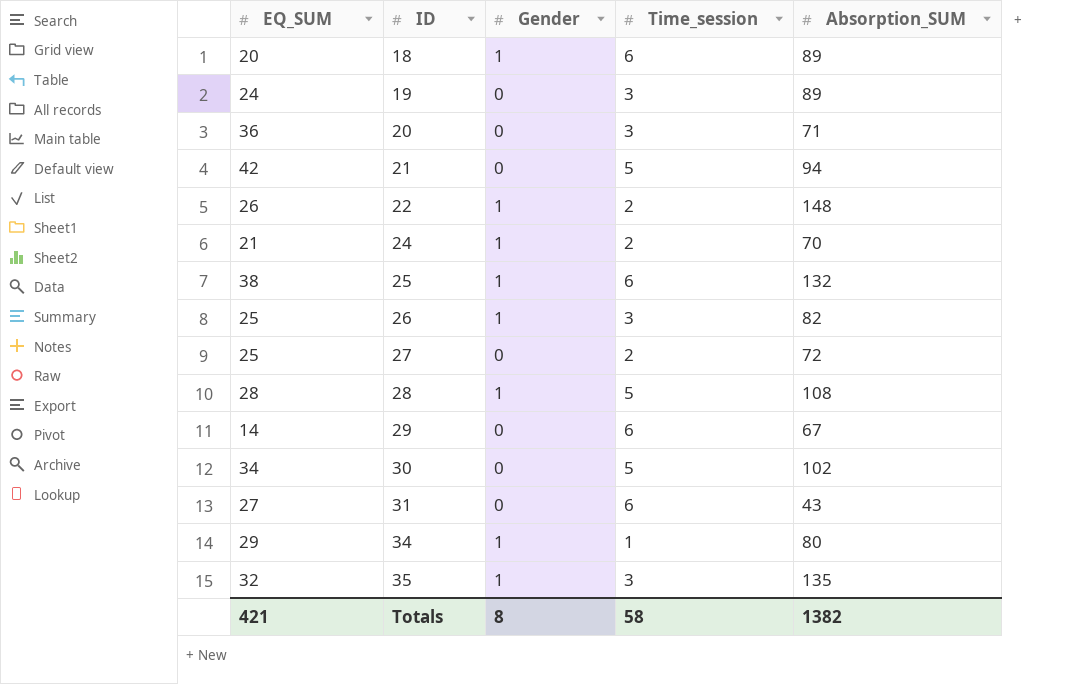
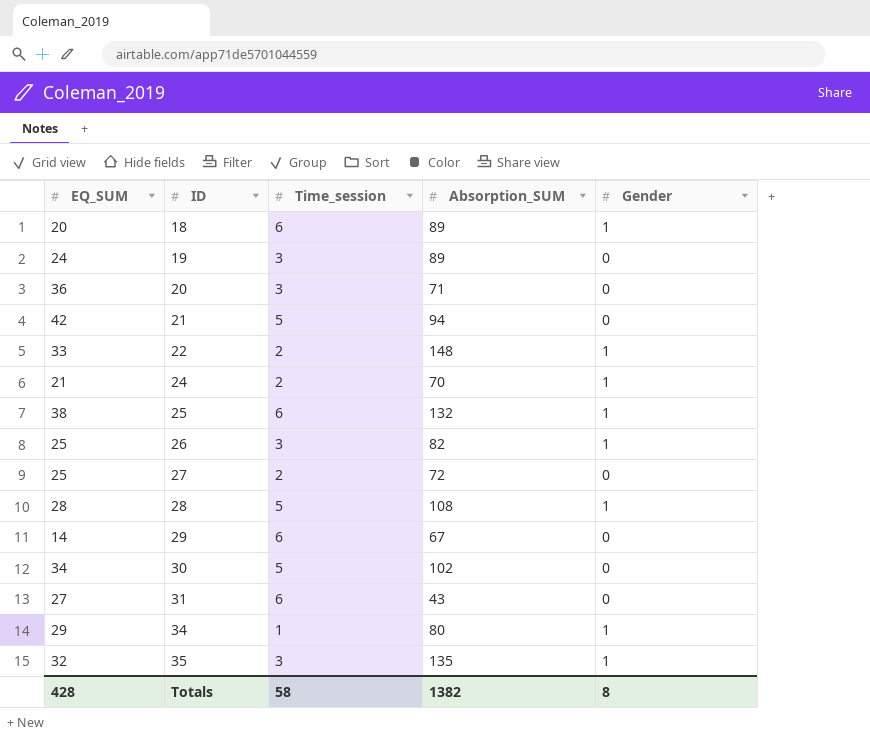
column Gender | position: 3 -> 5
22 | EQ_SUM: 26 -> 33
Totals | EQ_SUM: 421 -> 428

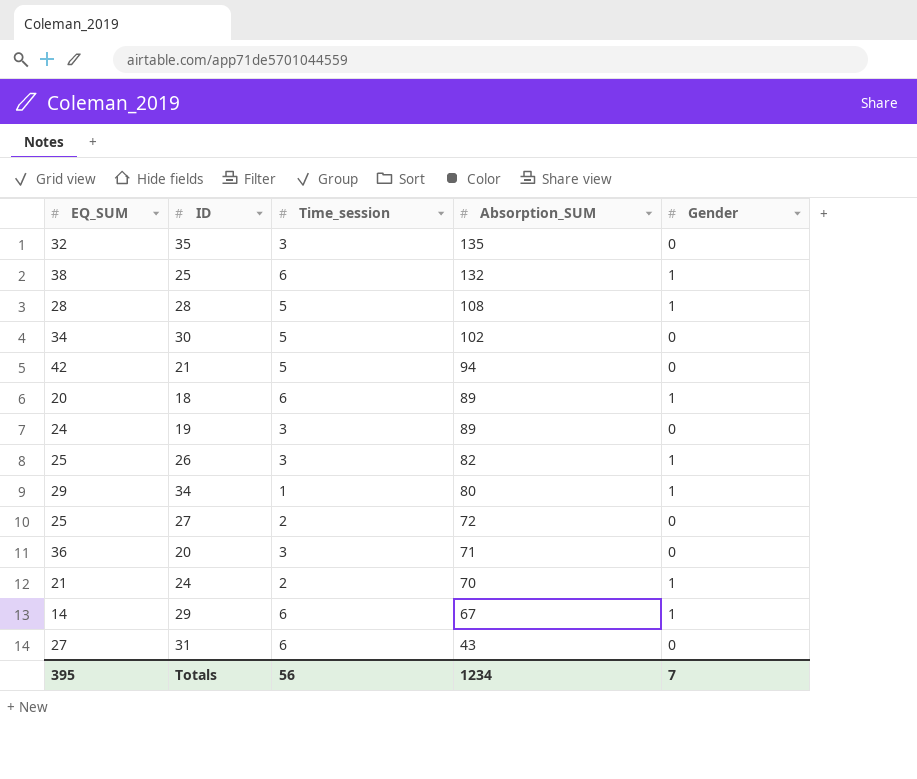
row order: ID ascending -> Absorption_SUM descending
row 22: 33 | 2 | 148 | 1 -> none
35 | Gender: 1 -> 0
29 | Gender: 0 -> 1
Totals | EQ_SUM: 428 -> 395
Totals | Time_session: 58 -> 56
Totals | Absorption_SUM: 1382 -> 1234
Totals | Gender: 8 -> 7

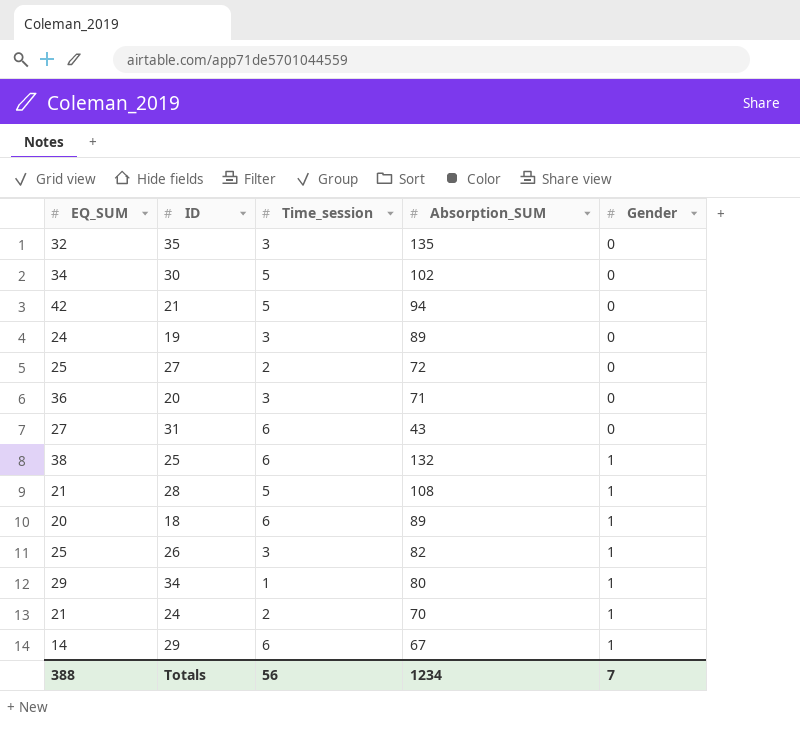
row order: Absorption_SUM descending -> Gender ascending
28 | EQ_SUM: 28 -> 21
Totals | EQ_SUM: 395 -> 388

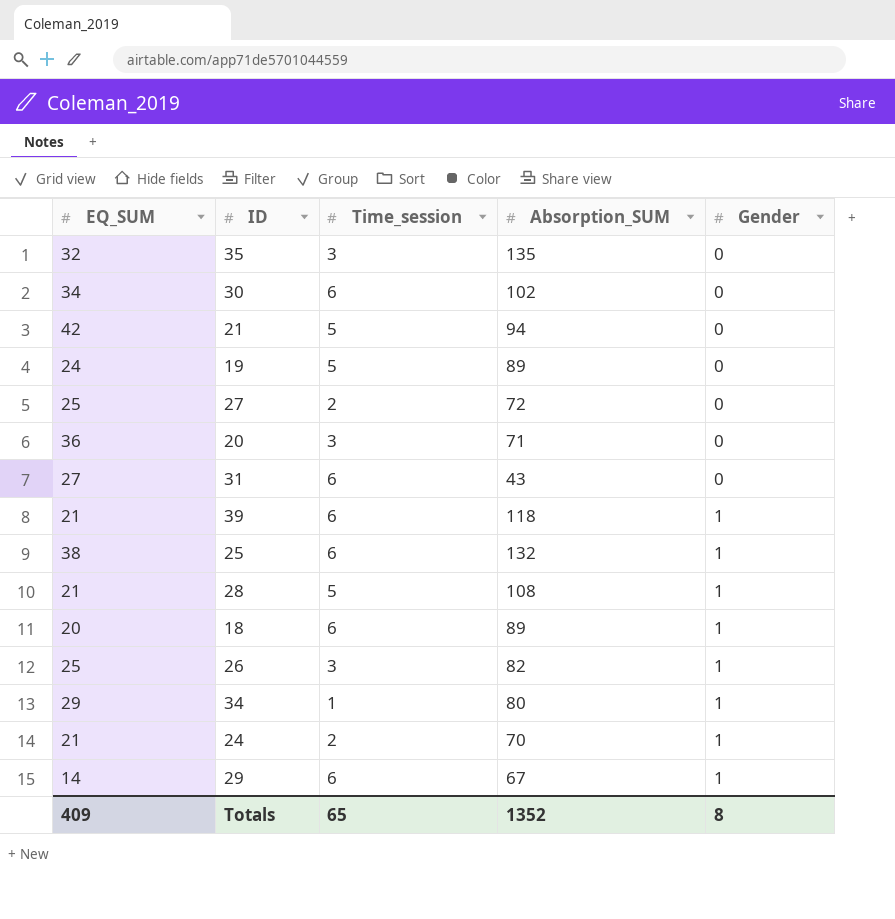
30 | Time_session: 5 -> 6
19 | Time_session: 3 -> 5
row 39: none -> 21 | 6 | 118 | 1
Totals | EQ_SUM: 388 -> 409
Totals | Time_session: 56 -> 65
Totals | Absorption_SUM: 1234 -> 1352
Totals | Gender: 7 -> 8

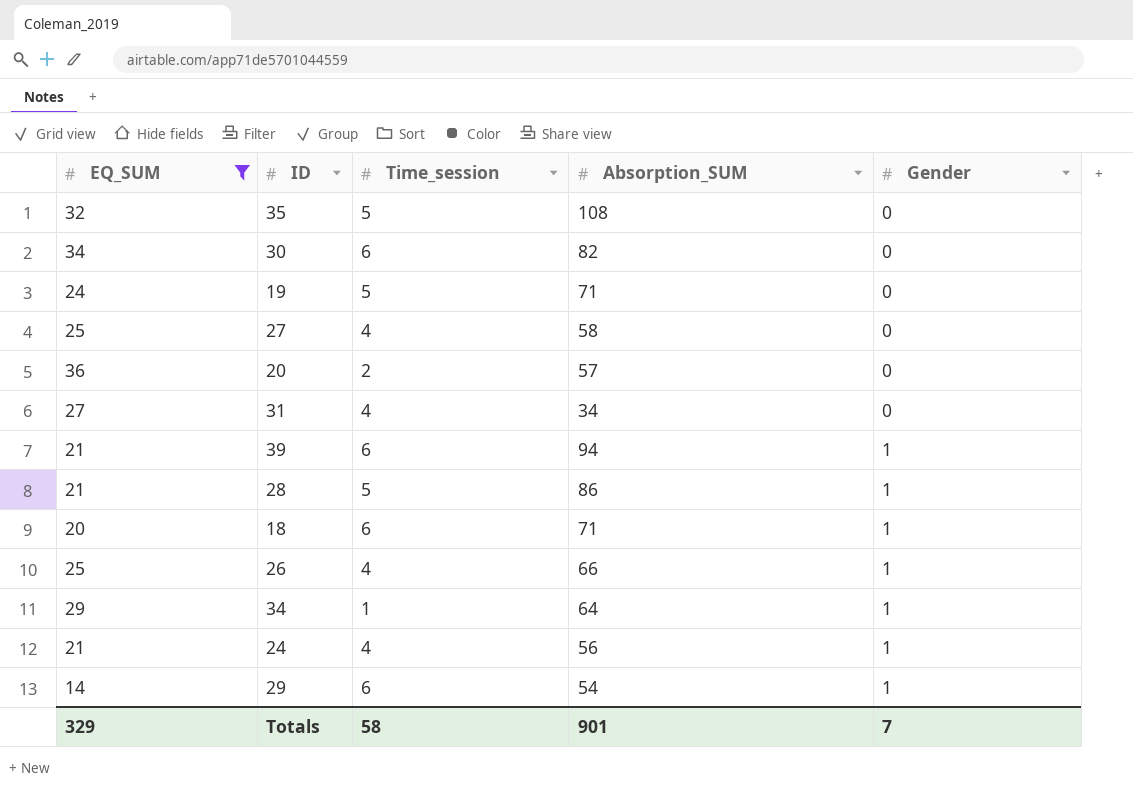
filter: none -> EQ_SUM <= 36
35 | Time_session: 3 -> 5
35 | Absorption_SUM: 135 -> 108
30 | Absorption_SUM: 102 -> 82
19 | Absorption_SUM: 89 -> 71
27 | Time_session: 2 -> 4
27 | Absorption_SUM: 72 -> 58
20 | Time_session: 3 -> 2
20 | Absorption_SUM: 71 -> 57
31 | Time_session: 6 -> 4
31 | Absorption_SUM: 43 -> 34
39 | Absorption_SUM: 118 -> 94
28 | Absorption_SUM: 108 -> 86
18 | Absorption_SUM: 89 -> 71
26 | Time_session: 3 -> 4
26 | Absorption_SUM: 82 -> 66
34 | Absorption_SUM: 80 -> 64
24 | Time_session: 2 -> 4
24 | Absorption_SUM: 70 -> 56
29 | Absorption_SUM: 67 -> 54
Totals | EQ_SUM: 409 -> 329
Totals | Time_session: 65 -> 58
Totals | Absorption_SUM: 1352 -> 901
Totals | Gender: 8 -> 7

